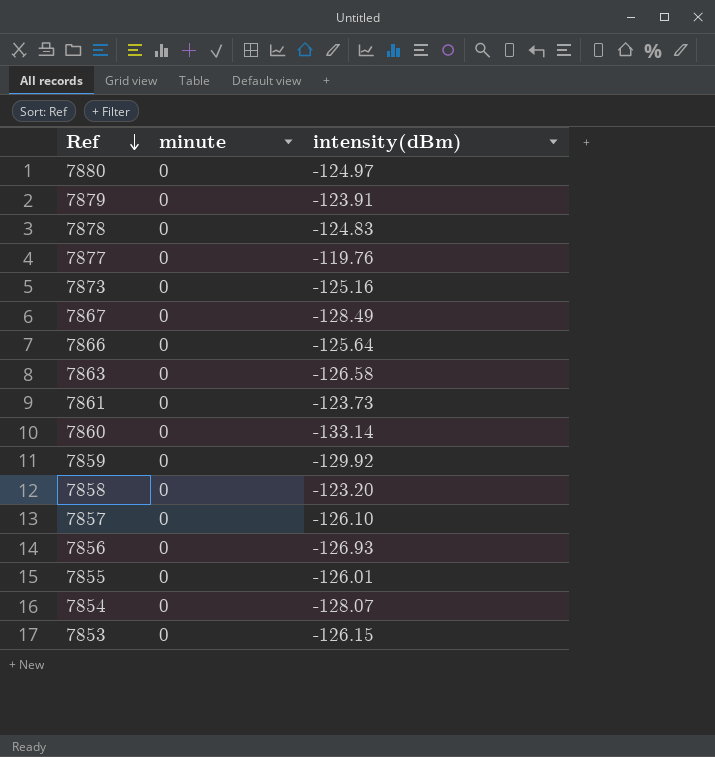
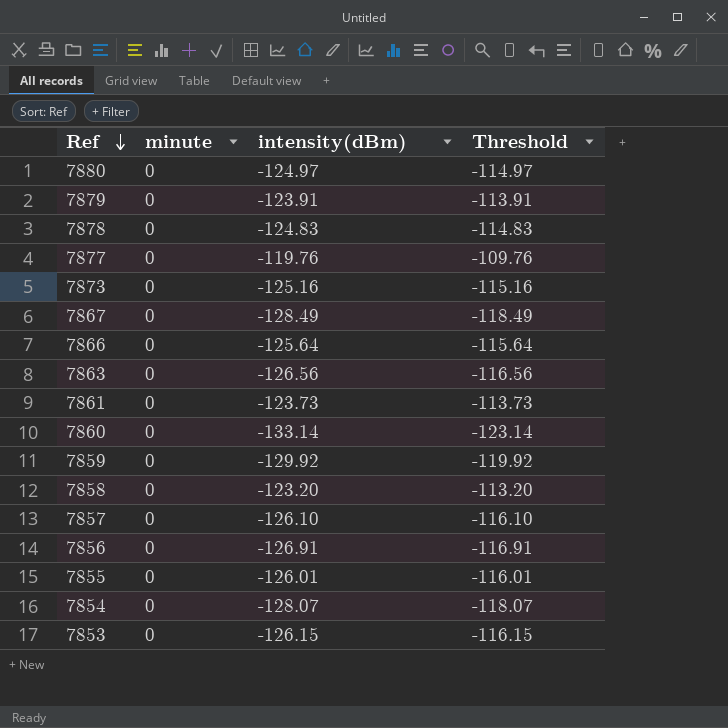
column Threshold | formula: none -> [intensity(dBm)] + 10
7863 | intensity(dBm): -126.58 -> -126.56
7856 | intensity(dBm): -126.93 -> -126.91

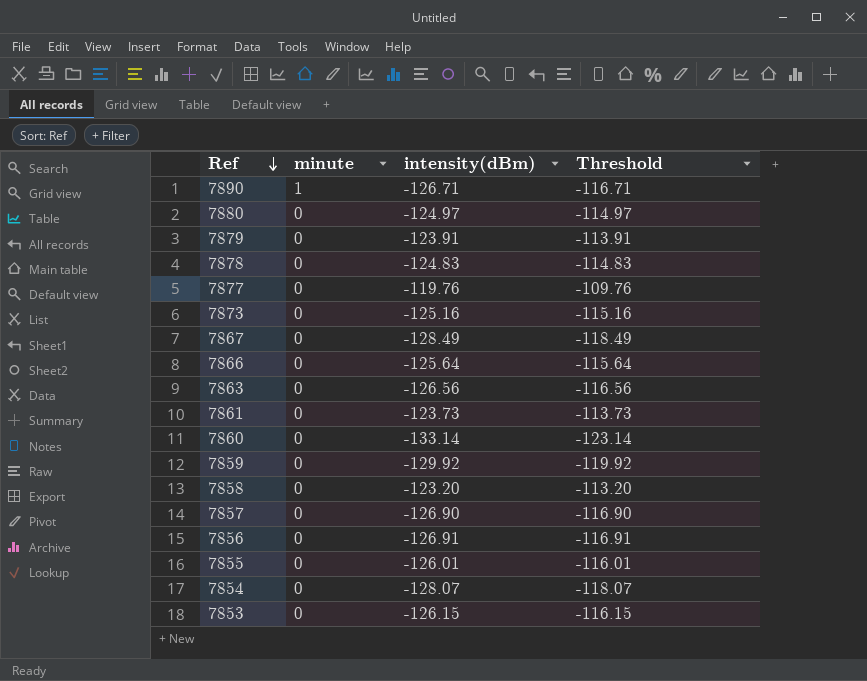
row 7890: none -> 1 | -126.71 | -116.71
7857 | intensity(dBm): -126.10 -> -126.90
7857 | Threshold: -116.10 -> -116.90

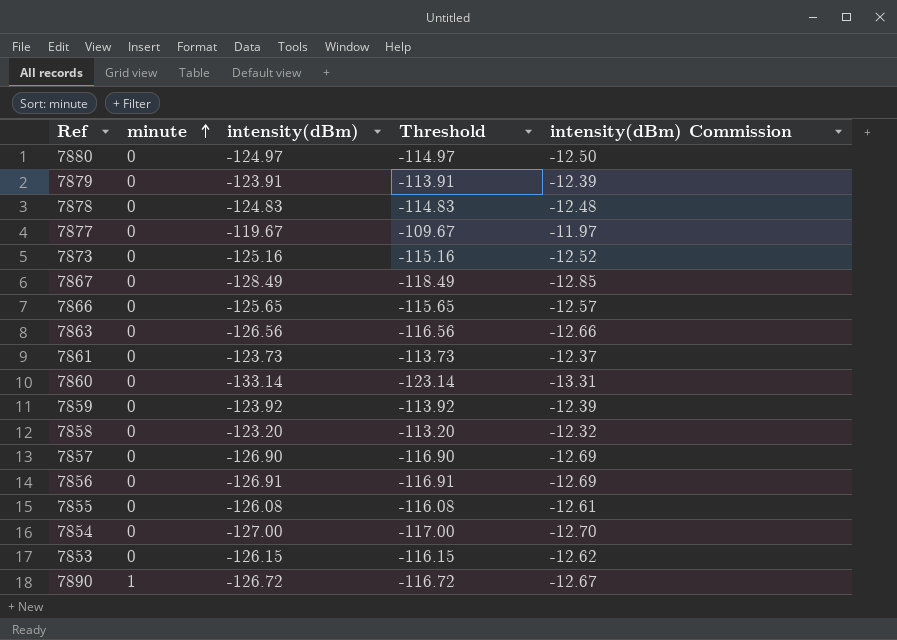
row order: Ref descending -> minute ascending
column intensity(dBm) Commission | formula: none -> [intensity(dBm)] * 0.1
7877 | intensity(dBm): -119.76 -> -119.67
7877 | Threshold: -109.76 -> -109.67
7866 | intensity(dBm): -125.64 -> -125.65
7866 | Threshold: -115.64 -> -115.65
7859 | intensity(dBm): -129.92 -> -123.92
7859 | Threshold: -119.92 -> -113.92
7855 | intensity(dBm): -126.01 -> -126.08
7855 | Threshold: -116.01 -> -116.08
7854 | intensity(dBm): -128.07 -> -127.00
7854 | Threshold: -118.07 -> -117.00
7890 | intensity(dBm): -126.71 -> -126.72
7890 | Threshold: -116.71 -> -116.72

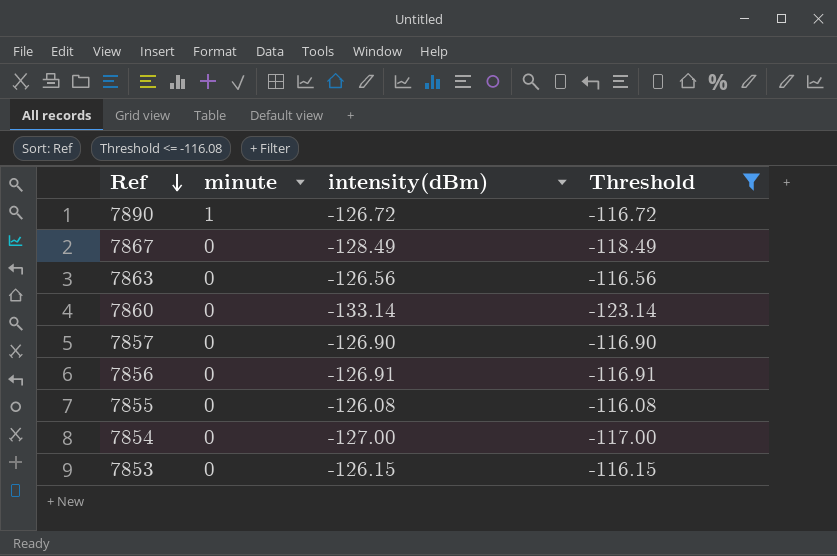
filter: none -> Threshold <= -116.08
row order: minute ascending -> Ref descending
column intensity(dBm) Commission | formula: [intensity(dBm)] * 0.1 -> none

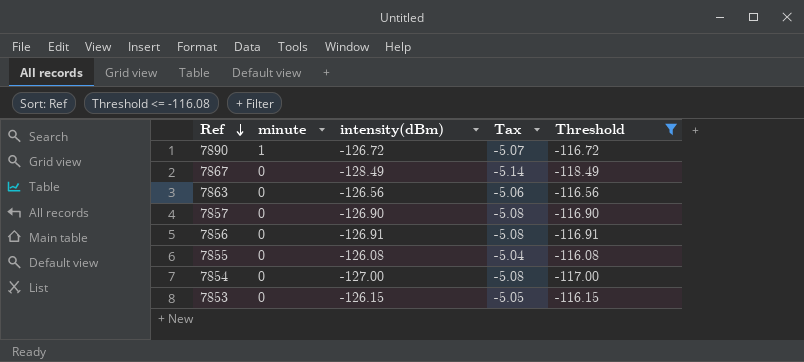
column Tax | formula: none -> [intensity(dBm)] * 0.04
row 7860: 0 | -133.14 | -123.14 -> none

